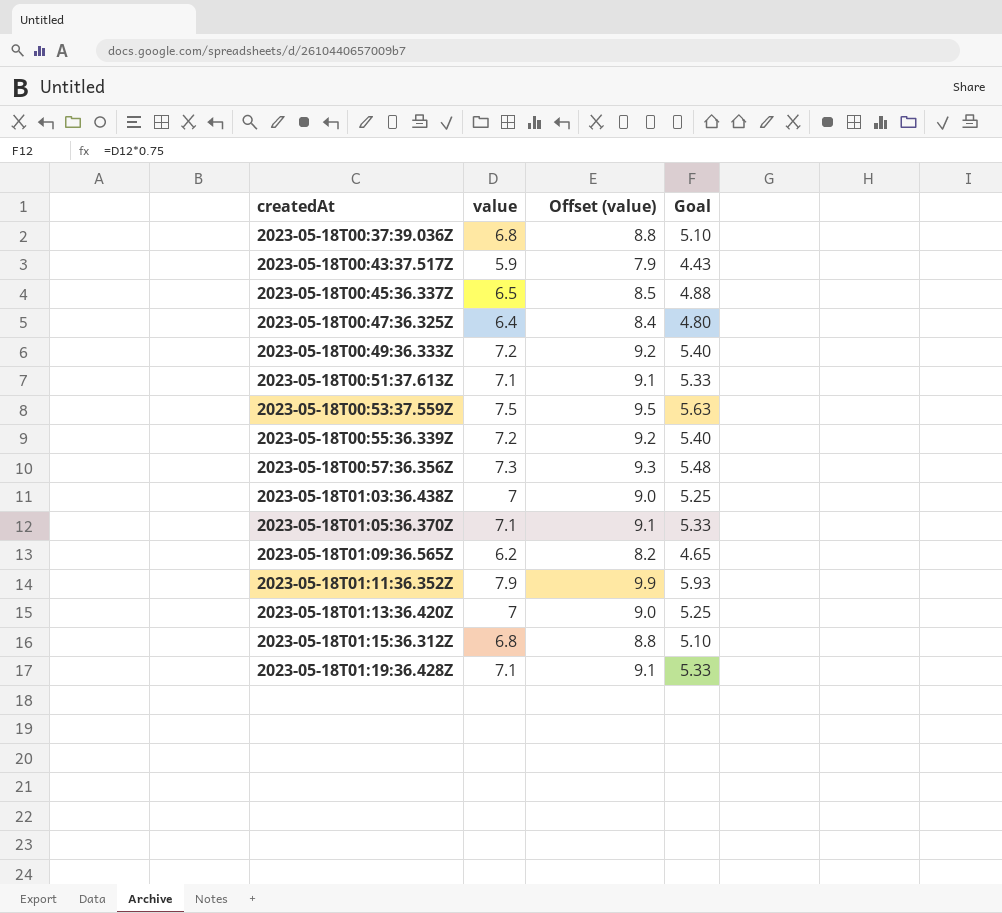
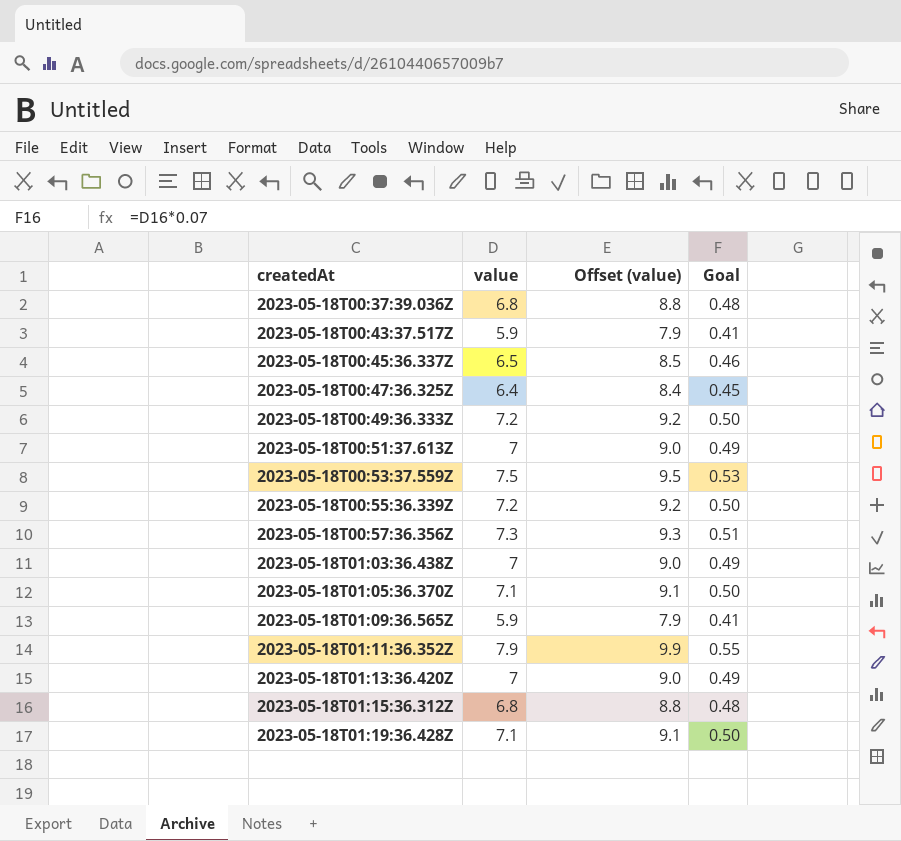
column Goal | formula: [value] * 0.75 -> [value] * 0.07
2023-05-18T00:51:37.613Z | value: 7.1 -> 7
2023-05-18T00:51:37.613Z | Offset (value): 9.1 -> 9.0
2023-05-18T01:09:36.565Z | value: 6.2 -> 5.9
2023-05-18T01:09:36.565Z | Offset (value): 8.2 -> 7.9

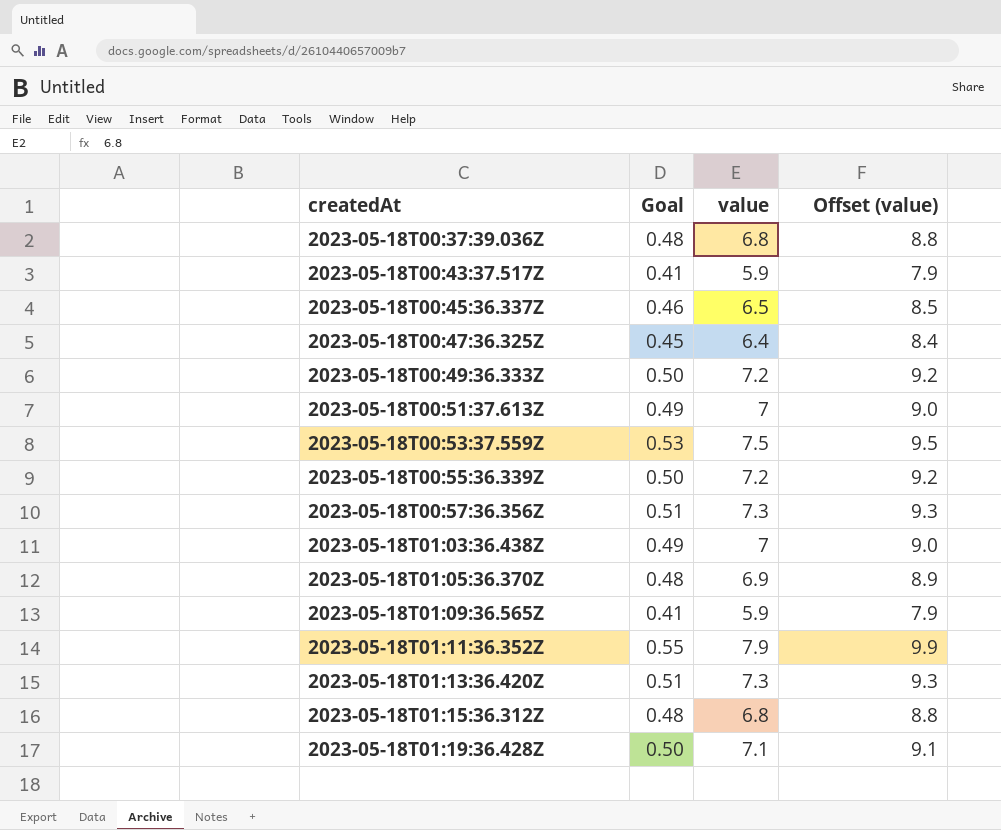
column Goal | position: 4 -> 2
2023-05-18T01:05:36.370Z | Goal: 0.50 -> 0.48
2023-05-18T01:05:36.370Z | value: 7.1 -> 6.9
2023-05-18T01:05:36.370Z | Offset (value): 9.1 -> 8.9
2023-05-18T01:13:36.420Z | Goal: 0.49 -> 0.51
2023-05-18T01:13:36.420Z | value: 7 -> 7.3
2023-05-18T01:13:36.420Z | Offset (value): 9.0 -> 9.3

